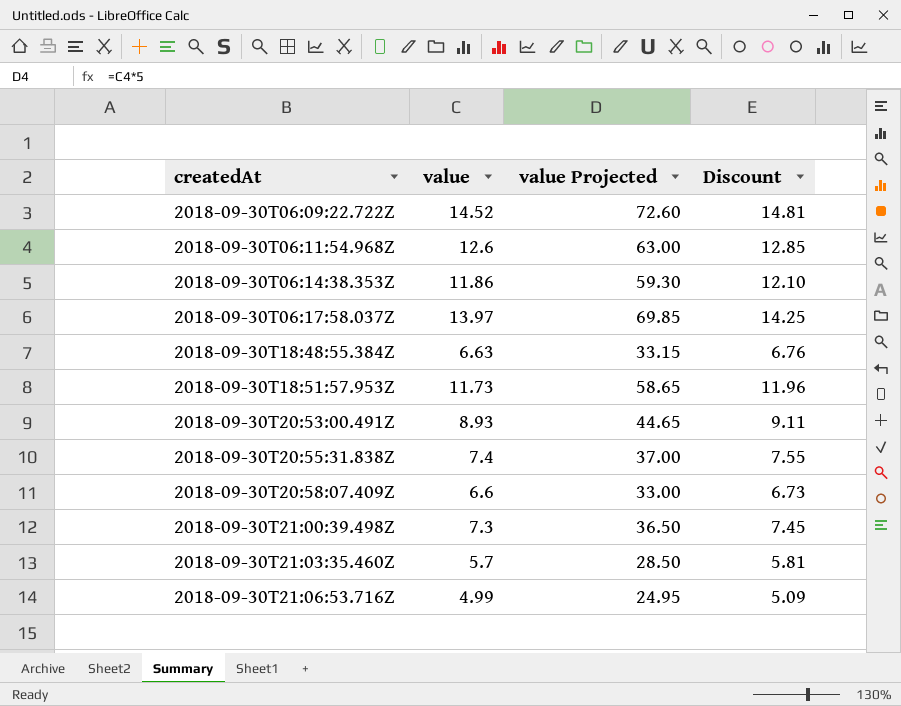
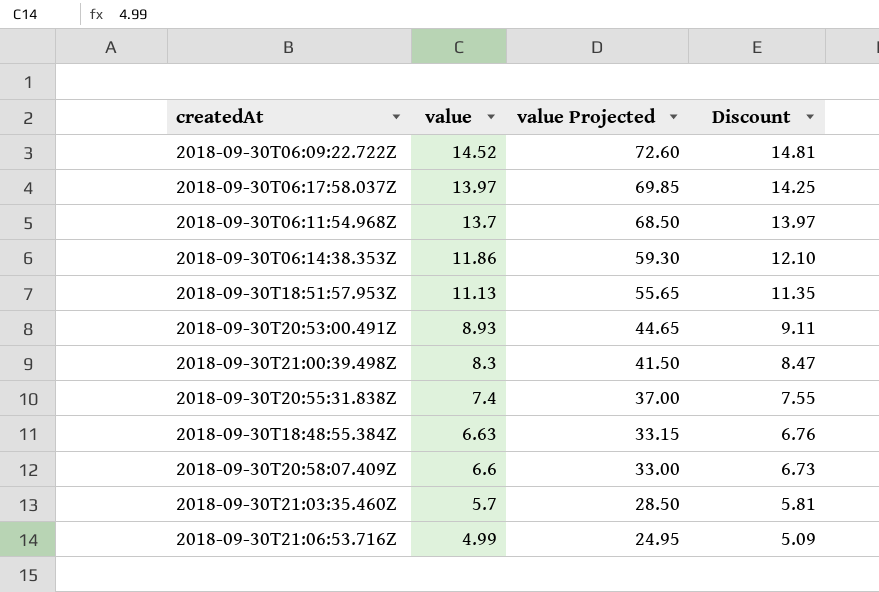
row order: createdAt ascending -> value descending
2018-09-30T06:11:54.968Z | value: 12.6 -> 13.7
2018-09-30T06:11:54.968Z | value Projected: 63.00 -> 68.50
2018-09-30T06:11:54.968Z | Discount: 12.85 -> 13.97
2018-09-30T18:51:57.953Z | value: 11.73 -> 11.13
2018-09-30T18:51:57.953Z | value Projected: 58.65 -> 55.65
2018-09-30T18:51:57.953Z | Discount: 11.96 -> 11.35
2018-09-30T21:00:39.498Z | value: 7.3 -> 8.3
2018-09-30T21:00:39.498Z | value Projected: 36.50 -> 41.50
2018-09-30T21:00:39.498Z | Discount: 7.45 -> 8.47

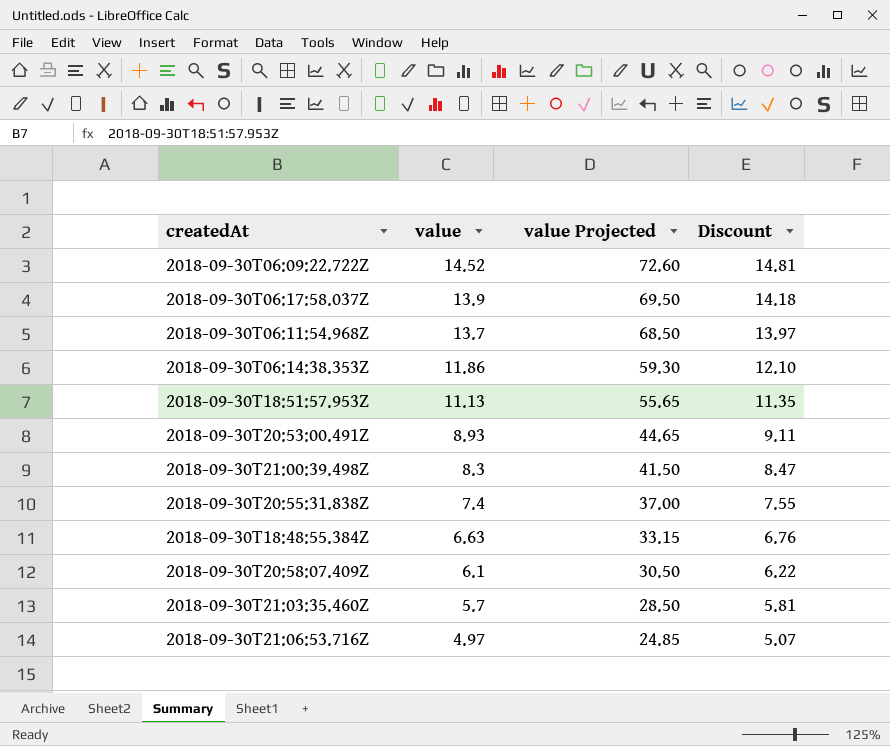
2018-09-30T06:17:58.037Z | value: 13.97 -> 13.9
2018-09-30T06:17:58.037Z | value Projected: 69.85 -> 69.50
2018-09-30T06:17:58.037Z | Discount: 14.25 -> 14.18
2018-09-30T20:58:07.409Z | value: 6.6 -> 6.1
2018-09-30T20:58:07.409Z | value Projected: 33.00 -> 30.50
2018-09-30T20:58:07.409Z | Discount: 6.73 -> 6.22
2018-09-30T21:06:53.716Z | value: 4.99 -> 4.97
2018-09-30T21:06:53.716Z | value Projected: 24.95 -> 24.85
2018-09-30T21:06:53.716Z | Discount: 5.09 -> 5.07

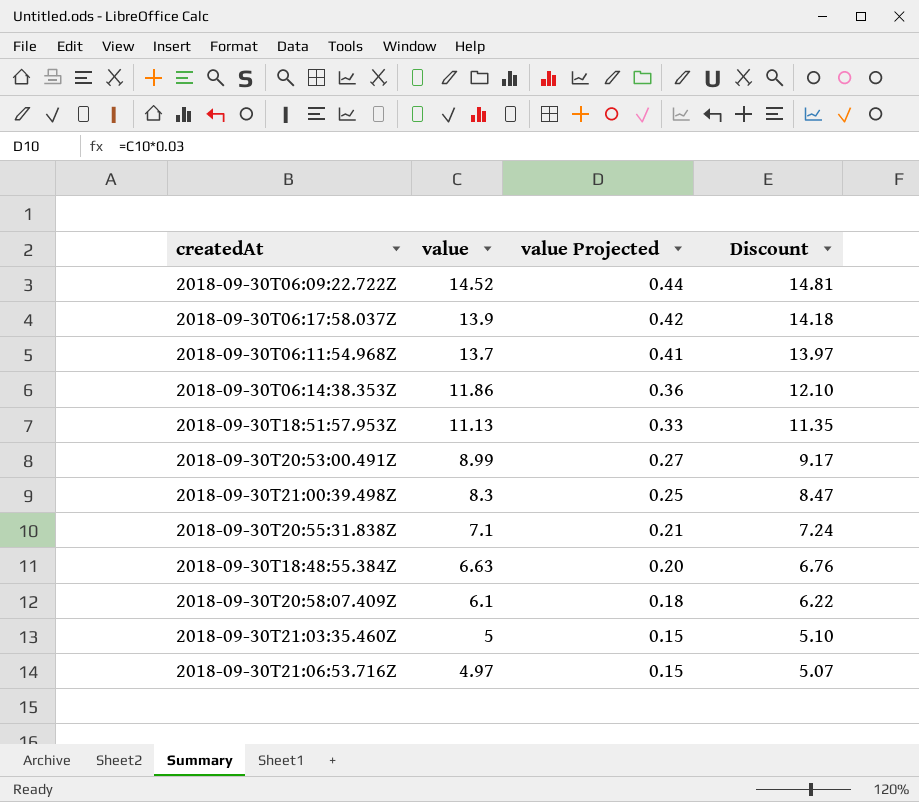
column value Projected | formula: [value] * 5 -> [value] * 0.03
2018-09-30T20:53:00.491Z | value: 8.93 -> 8.99
2018-09-30T20:53:00.491Z | Discount: 9.11 -> 9.17
2018-09-30T20:55:31.838Z | value: 7.4 -> 7.1
2018-09-30T20:55:31.838Z | Discount: 7.55 -> 7.24
2018-09-30T21:03:35.460Z | value: 5.7 -> 5
2018-09-30T21:03:35.460Z | Discount: 5.81 -> 5.10

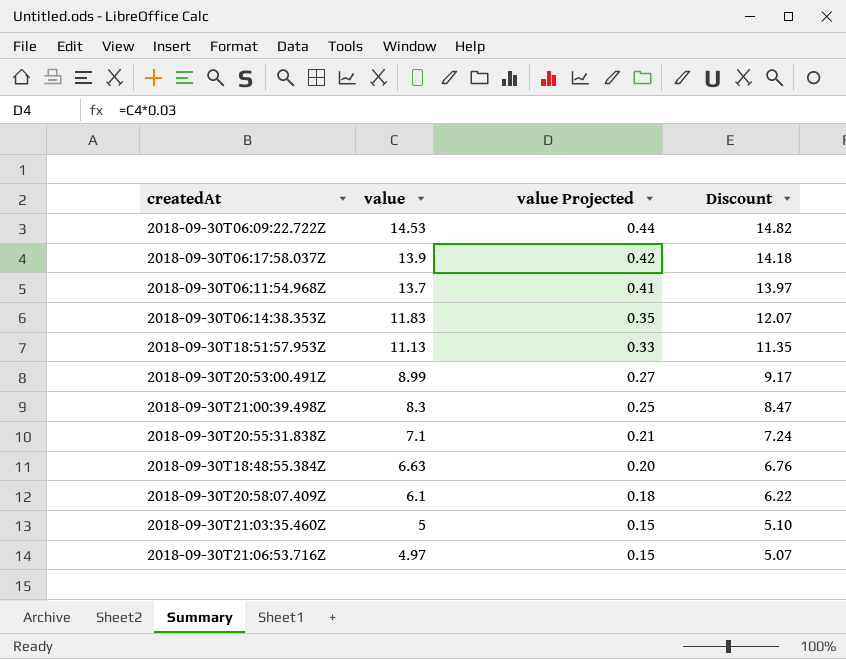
2018-09-30T06:09:22.722Z | value: 14.52 -> 14.53
2018-09-30T06:09:22.722Z | Discount: 14.81 -> 14.82
2018-09-30T06:14:38.353Z | value: 11.86 -> 11.83
2018-09-30T06:14:38.353Z | value Projected: 0.36 -> 0.35
2018-09-30T06:14:38.353Z | Discount: 12.10 -> 12.07

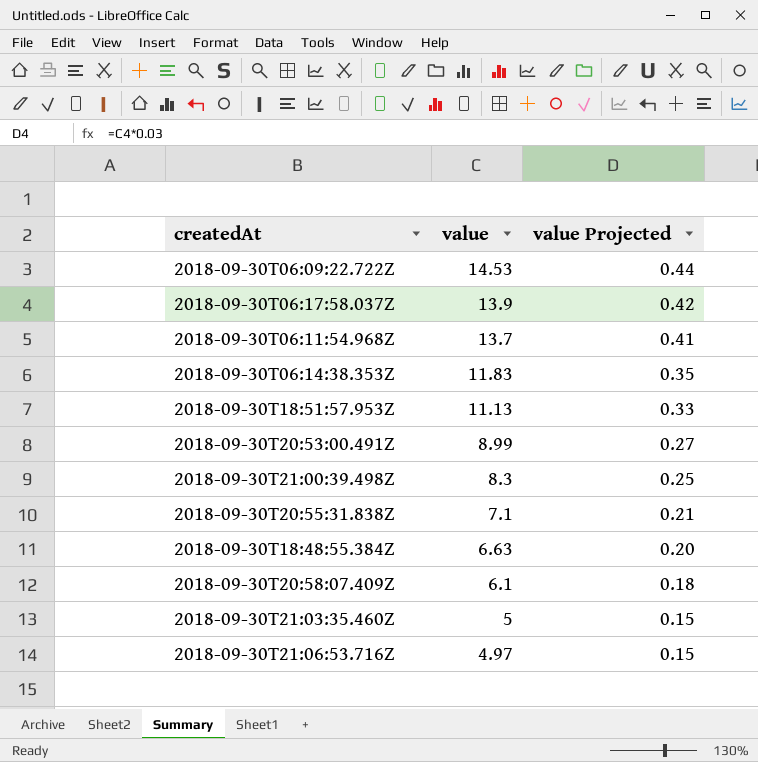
column Discount | formula: [value] * 1.02 -> none

